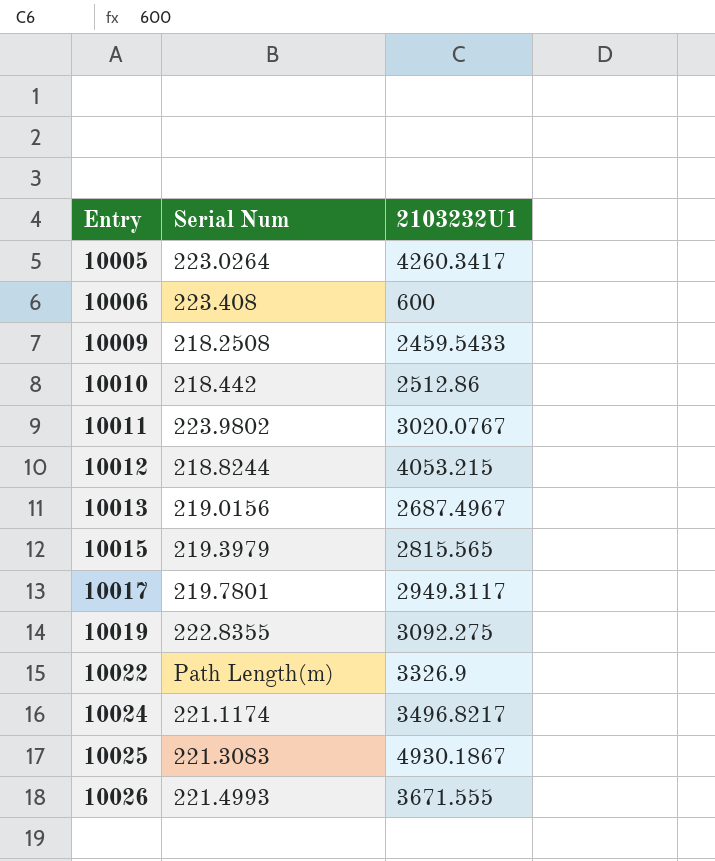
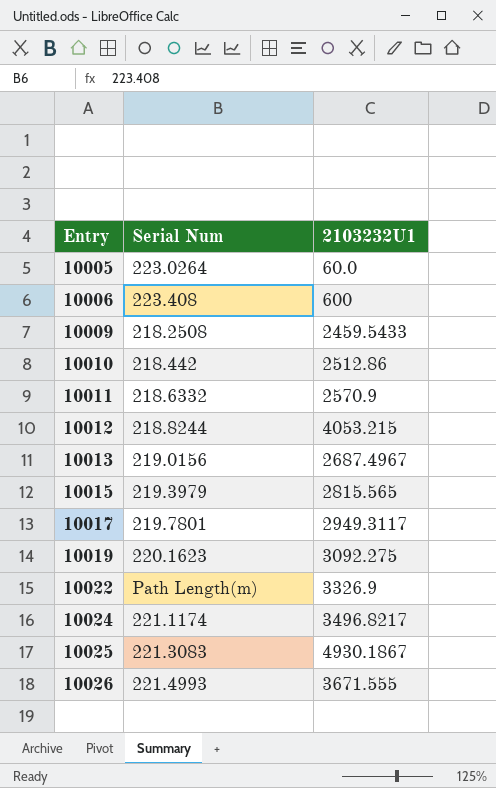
10005 | 2103232U1: 4260.3417 -> 60.0
10011 | Serial Num: 223.9802 -> 218.6332
10011 | 2103232U1: 3020.0767 -> 2570.9
10019 | Serial Num: 222.8355 -> 220.1623

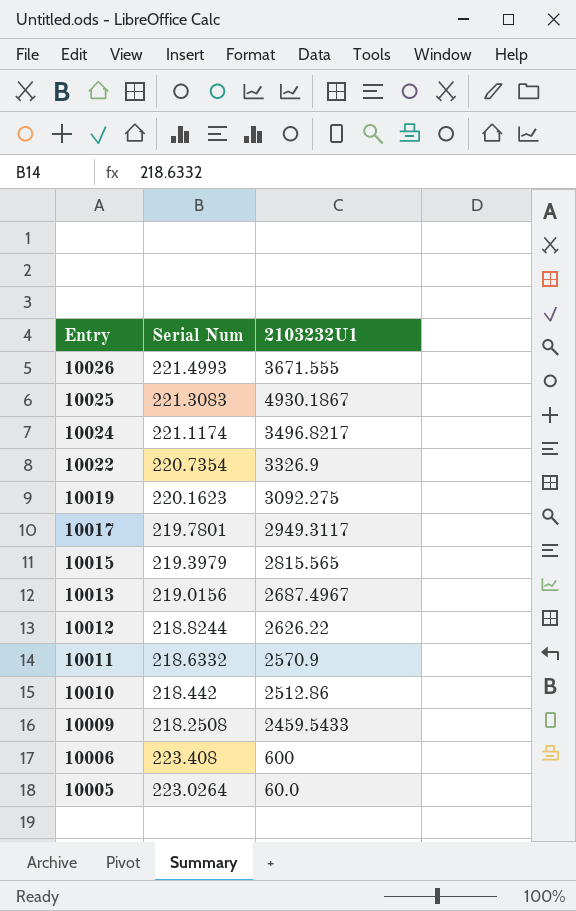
row order: Entry ascending -> Entry descending
10022 | Serial Num: Path Length(m) -> 220.7354
10012 | 2103232U1: 4053.215 -> 2626.22

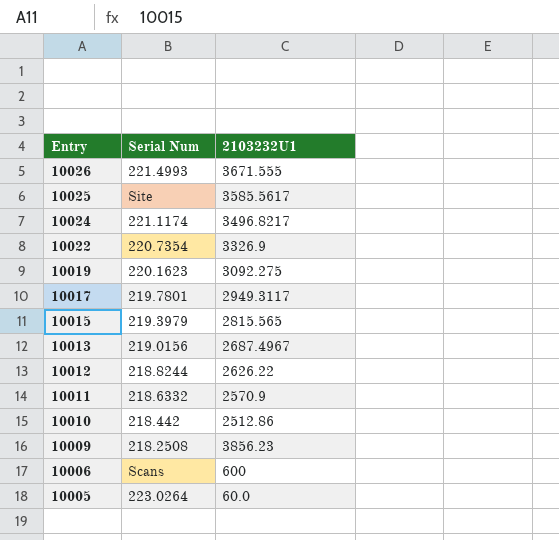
10025 | Serial Num: 221.3083 -> Site
10025 | 2103232U1: 4930.1867 -> 3585.5617
10009 | 2103232U1: 2459.5433 -> 3856.23
10006 | Serial Num: 223.408 -> Scans

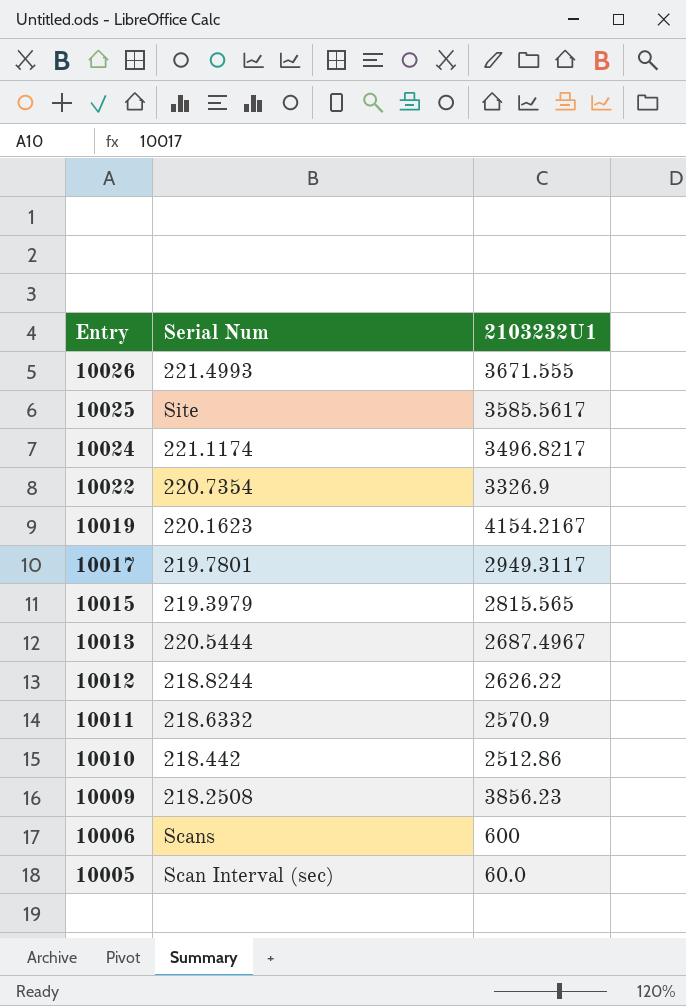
10019 | 2103232U1: 3092.275 -> 4154.2167
10013 | Serial Num: 219.0156 -> 220.5444
10005 | Serial Num: 223.0264 -> Scan Interval (sec)

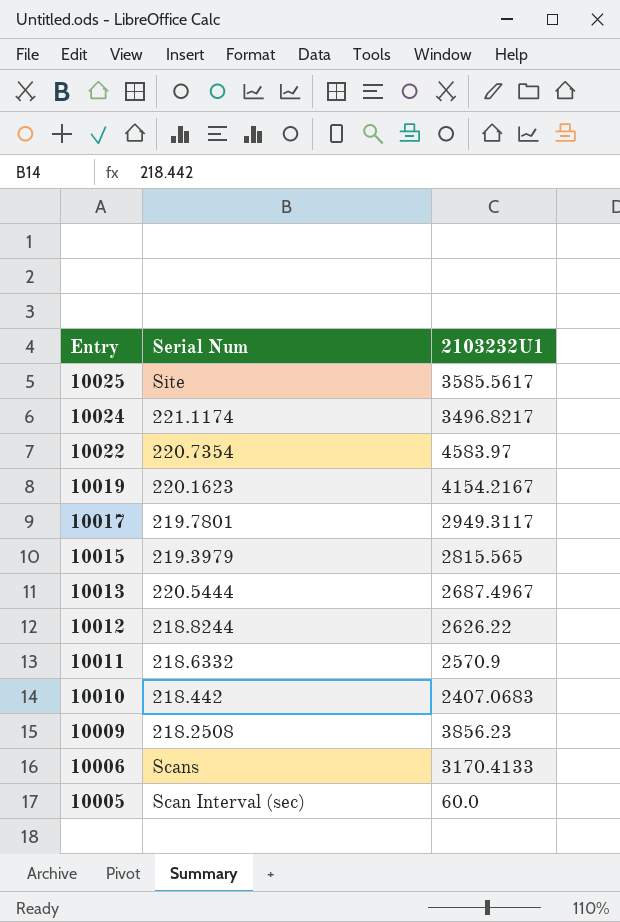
row 10026: 221.4993 | 3671.555 -> none
10022 | 2103232U1: 3326.9 -> 4583.97
10010 | 2103232U1: 2512.86 -> 2407.0683
10006 | 2103232U1: 600 -> 3170.4133

